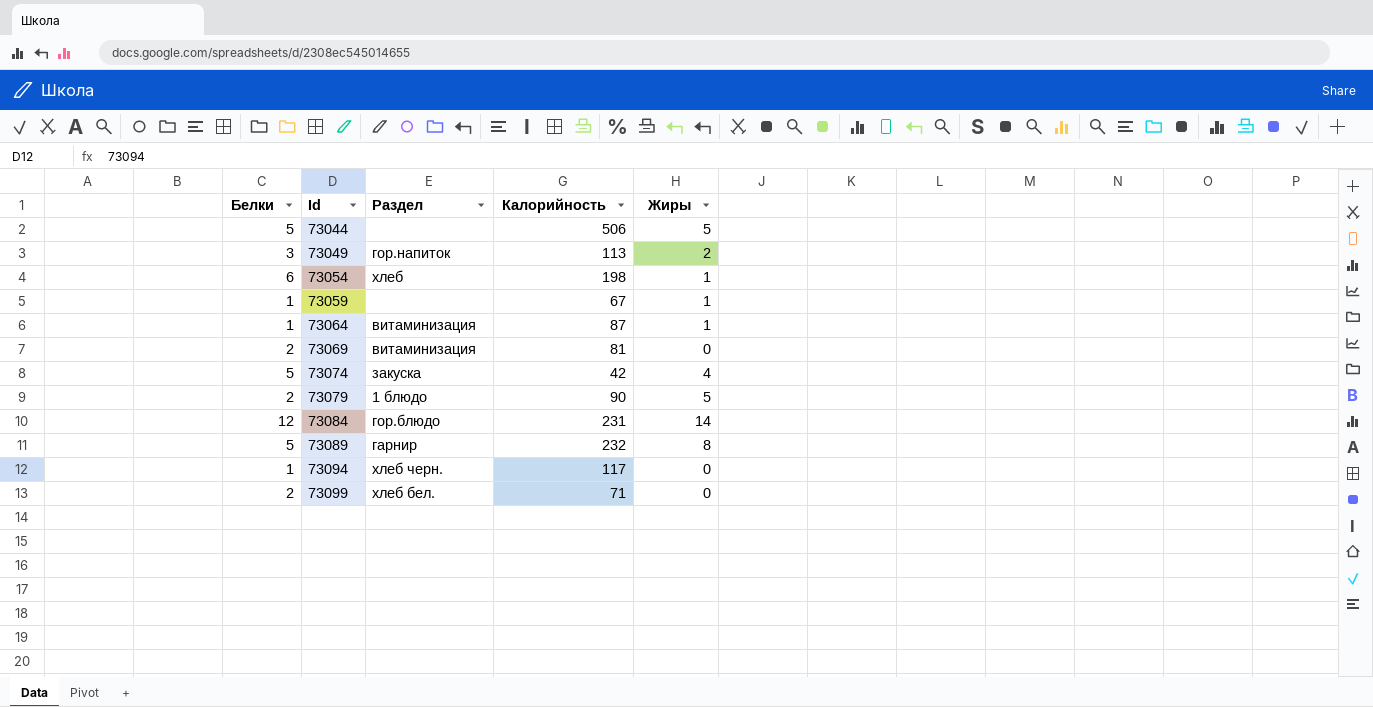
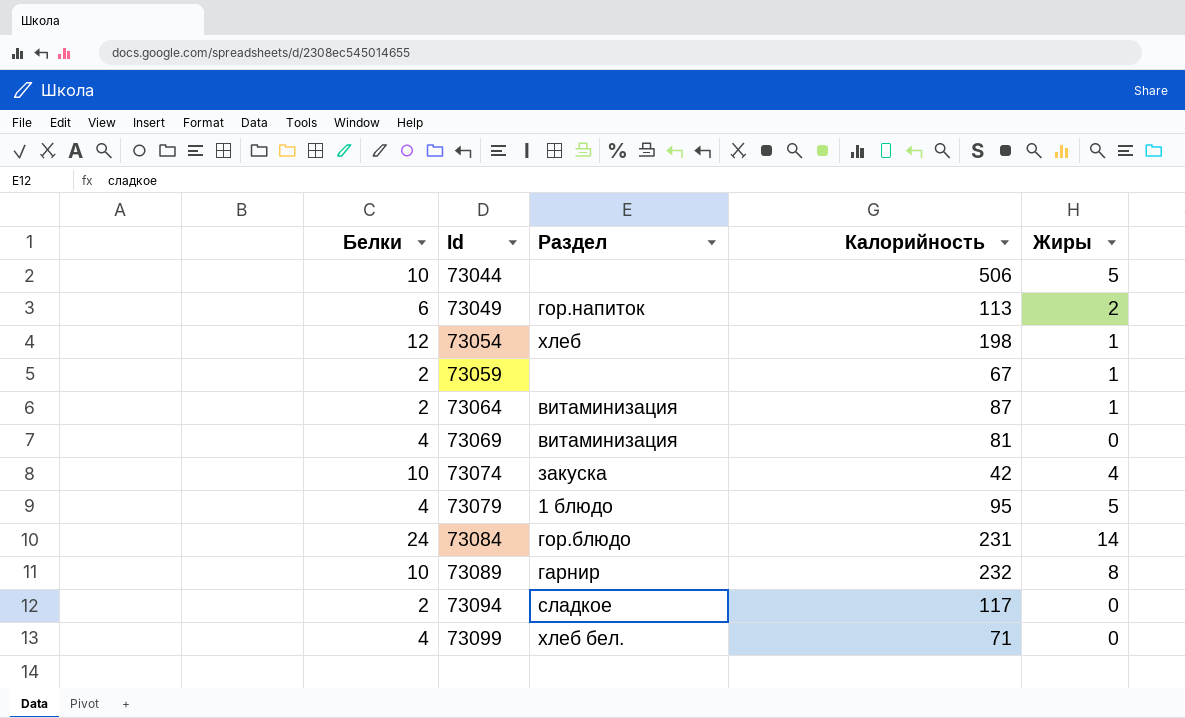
73044 | Белки: 5 -> 10
73049 | Белки: 3 -> 6
73054 | Белки: 6 -> 12
73059 | Белки: 1 -> 2
73064 | Белки: 1 -> 2
73069 | Белки: 2 -> 4
73074 | Белки: 5 -> 10
73079 | Белки: 2 -> 4
73079 | Калорийность: 90 -> 95
73084 | Белки: 12 -> 24
73089 | Белки: 5 -> 10
73094 | Белки: 1 -> 2
73094 | Раздел: хлеб черн. -> сладкое
73099 | Белки: 2 -> 4

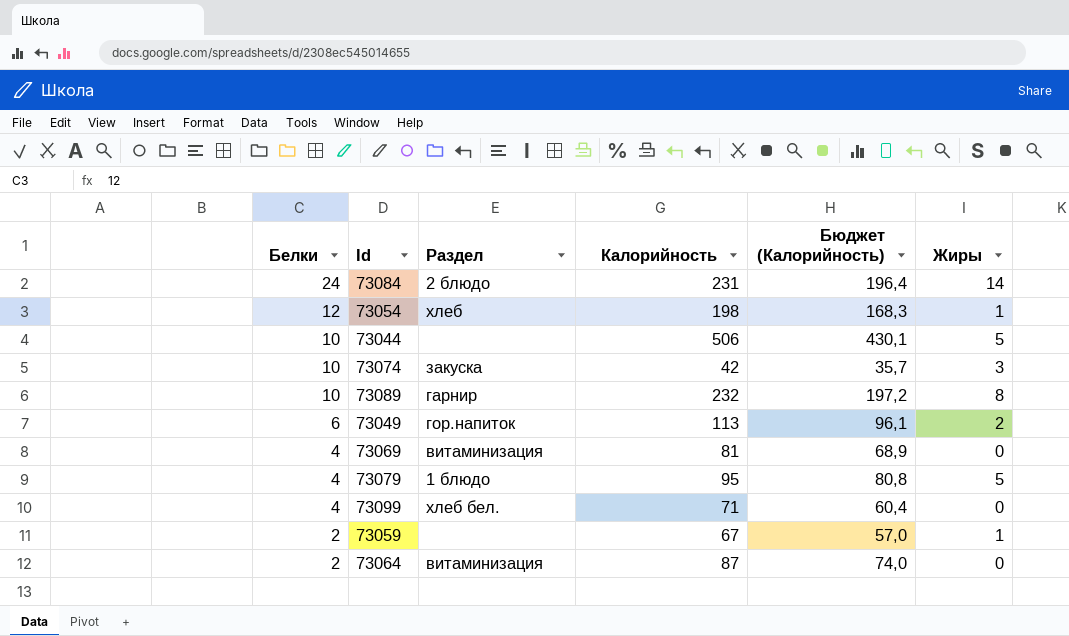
row order: Id ascending -> Белки descending
column Бюджет (Калорийность) | formula: none -> [Калорийность] * 0,85
row 73094: 2 | сладкое | 117 | 0 -> none
73084 | Раздел: гор.блюдо -> 2 блюдо
73074 | Жиры: 4 -> 3
73064 | Жиры: 1 -> 0

